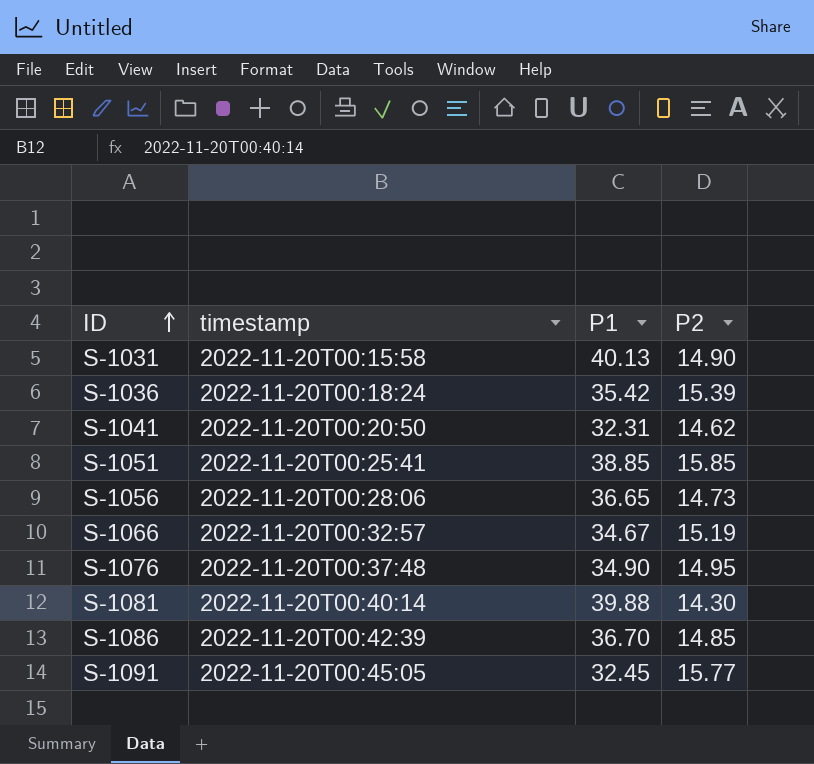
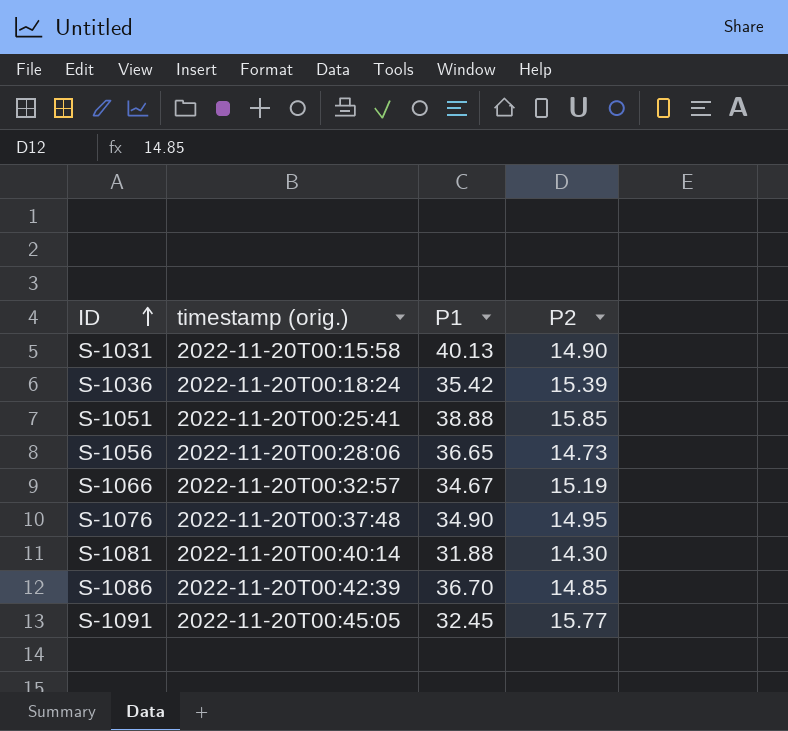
column name: timestamp -> timestamp (orig.)
row S-1041: 2022-11-20T00:20:50 | 32.31 | 14.62 -> none
S-1051 | P1: 38.85 -> 38.88
S-1081 | P1: 39.88 -> 31.88

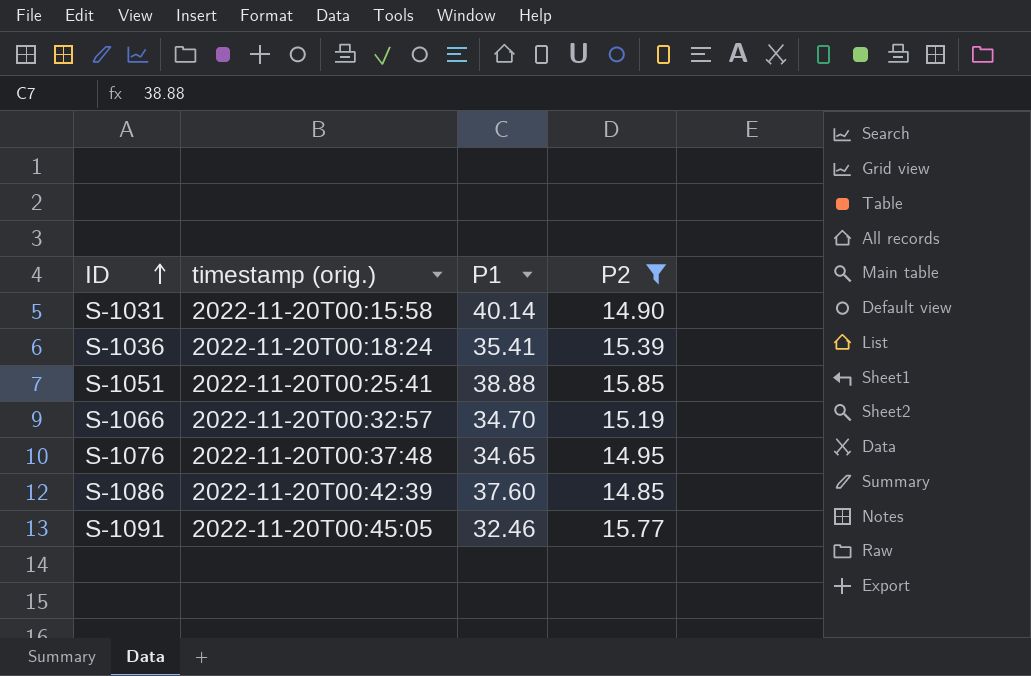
filter: none -> P2 >= 14.85
S-1031 | P1: 40.13 -> 40.14
S-1036 | P1: 35.42 -> 35.41
S-1066 | P1: 34.67 -> 34.70
S-1076 | P1: 34.90 -> 34.65
S-1086 | P1: 36.70 -> 37.60
S-1091 | P1: 32.45 -> 32.46

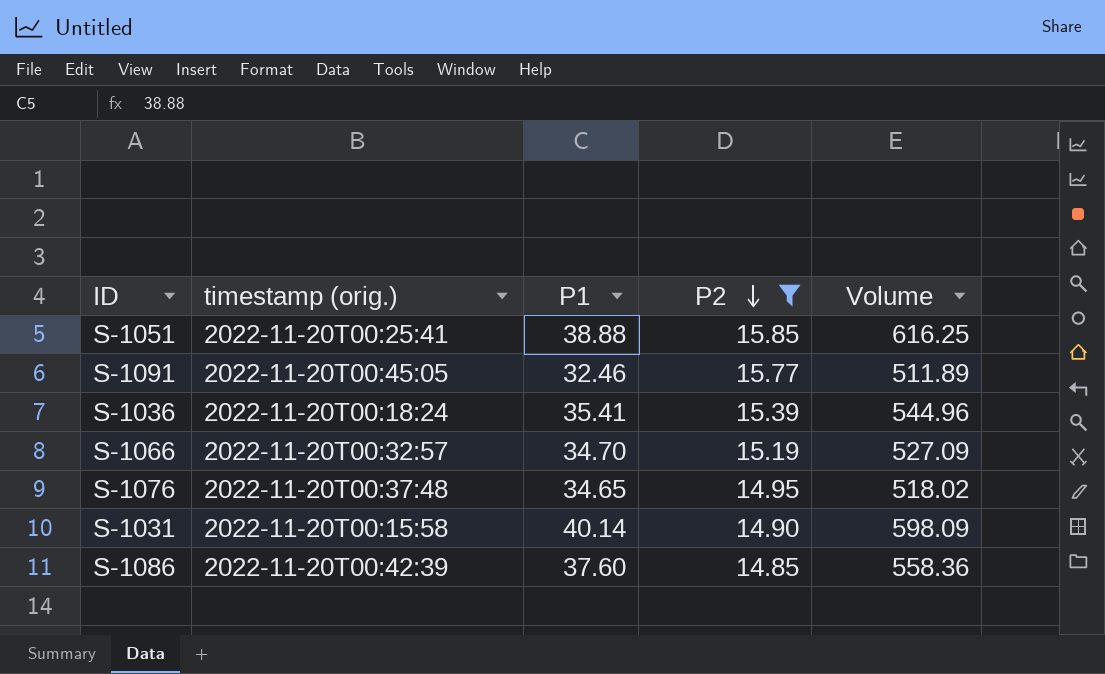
row order: ID ascending -> P2 descending
column Volume | formula: none -> [P1] * [P2]

